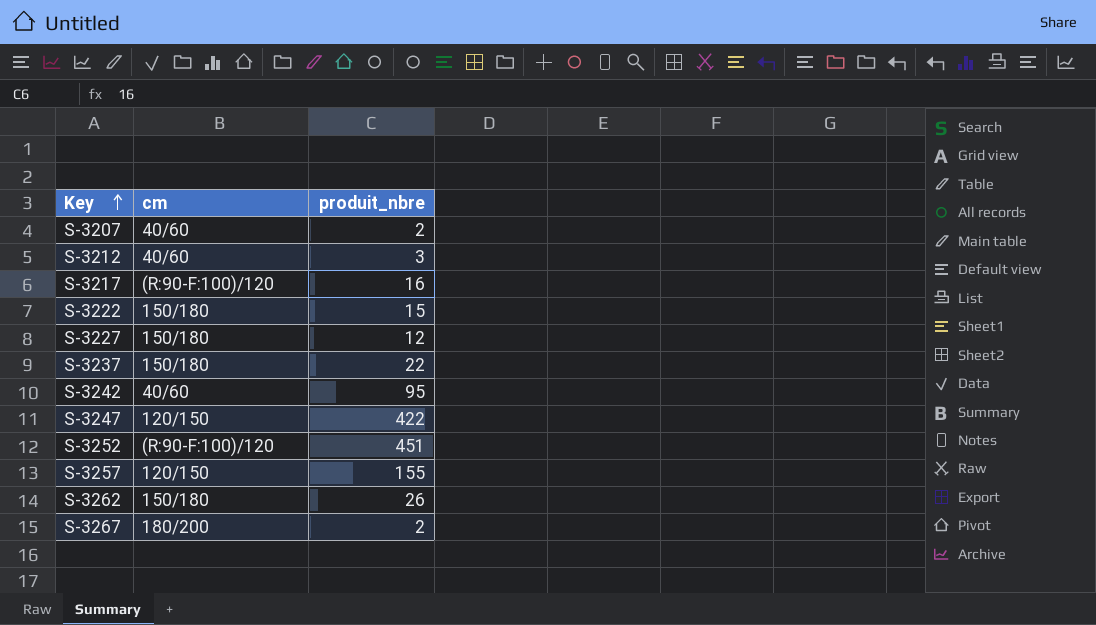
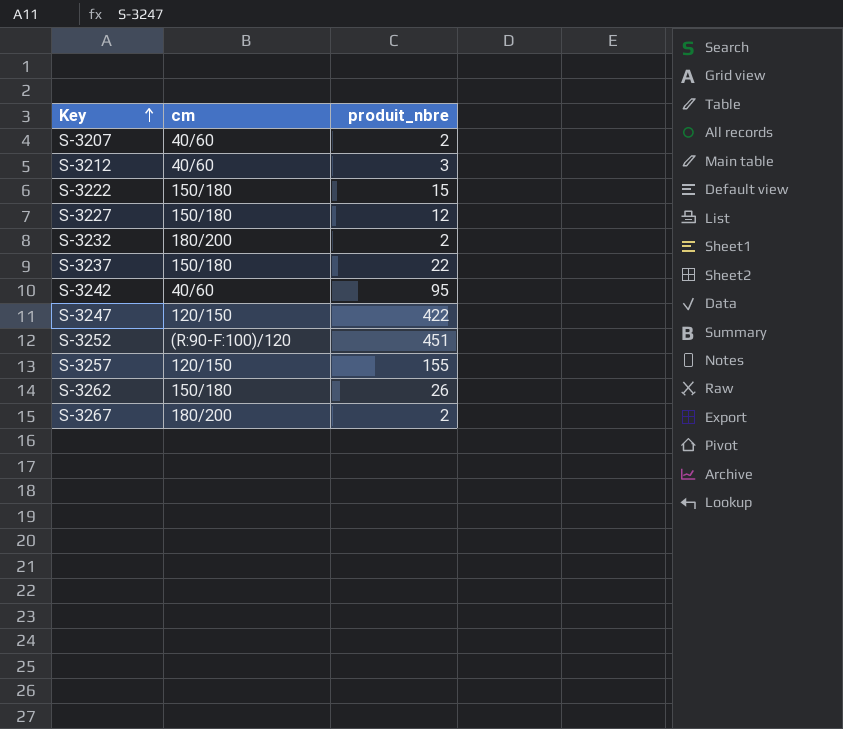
row S-3217: (R:90-F:100)/120 | 16 -> none
row S-3232: none -> 180/200 | 2

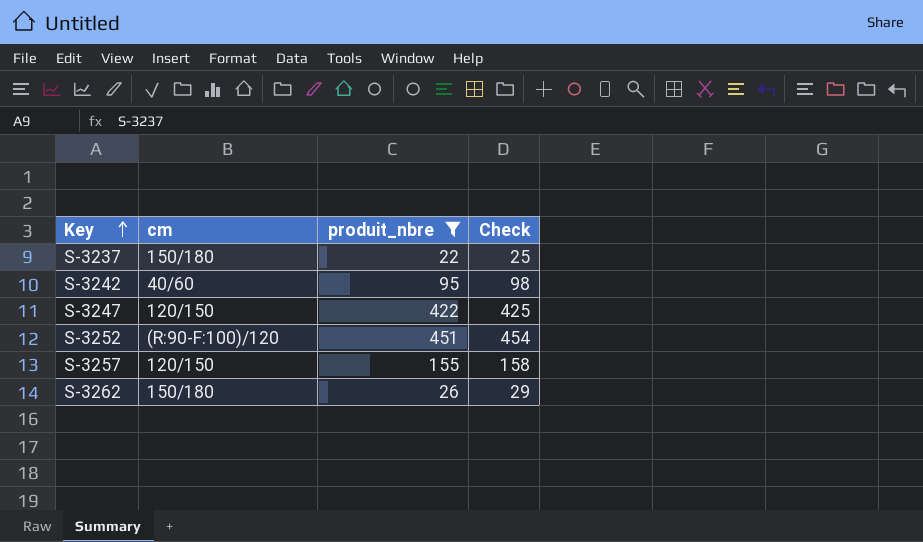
filter: none -> produit_nbre >= 22
column Check | formula: none -> [produit_nbre] + 3

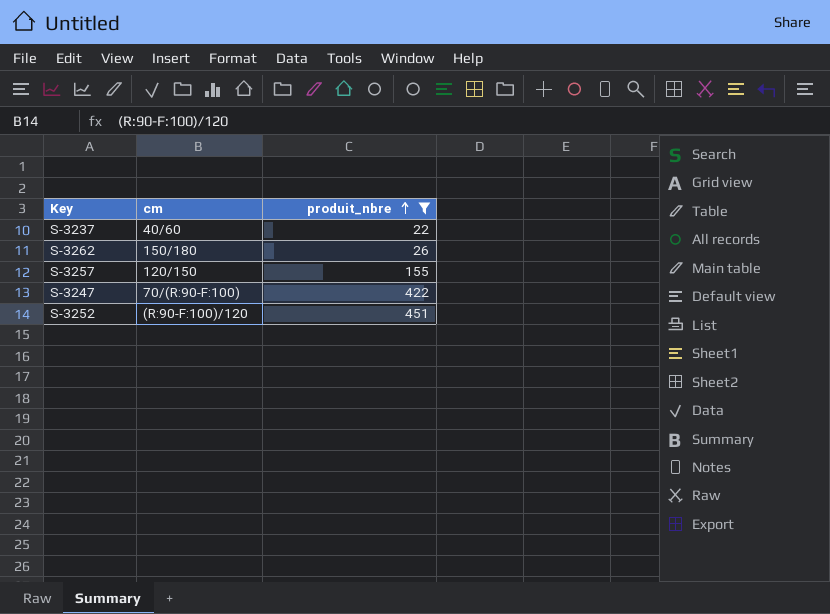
row order: Key ascending -> produit_nbre ascending
column Check | formula: [produit_nbre] + 3 -> none
row S-3242: 40/60 | 95 | 98 -> none
S-3237 | cm: 150/180 -> 40/60
S-3247 | cm: 120/150 -> 70/(R:90-F:100)

